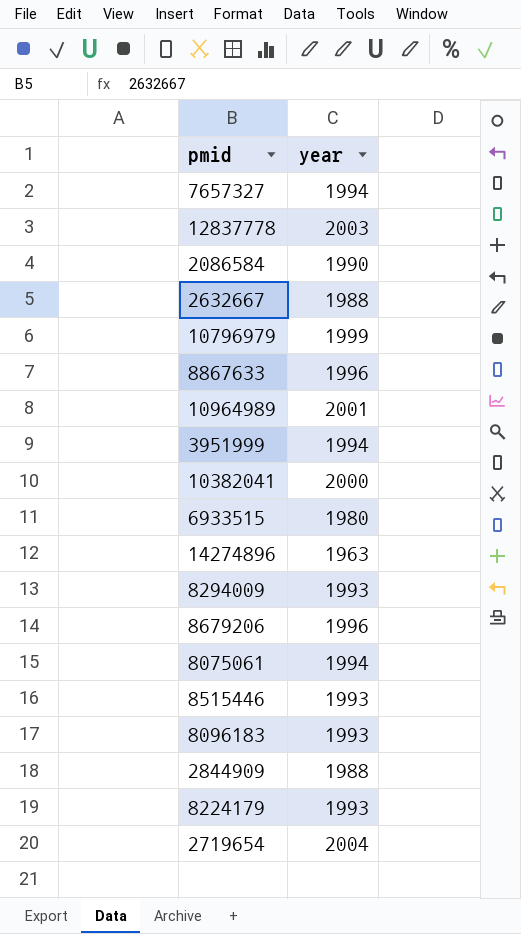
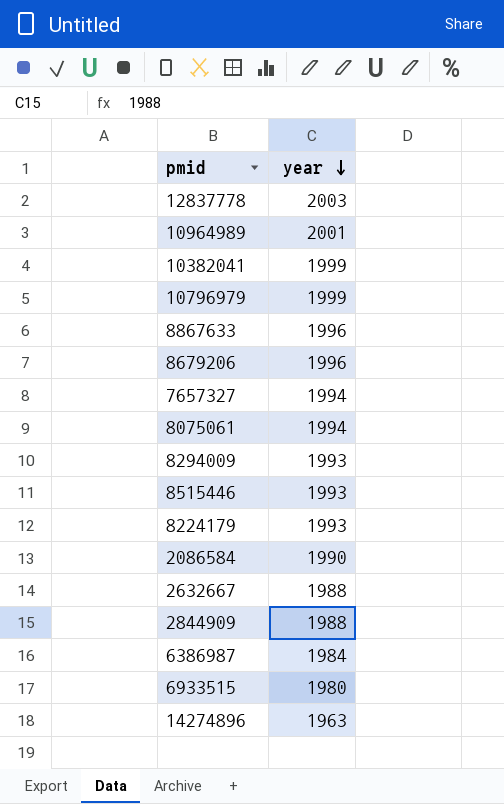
row order: none -> year descending
row 3951999: 1994 -> none
row 8096183: 1993 -> none
row 2719654: 2004 -> none
10382041 | year: 2000 -> 1999
row 6386987: none -> 1984

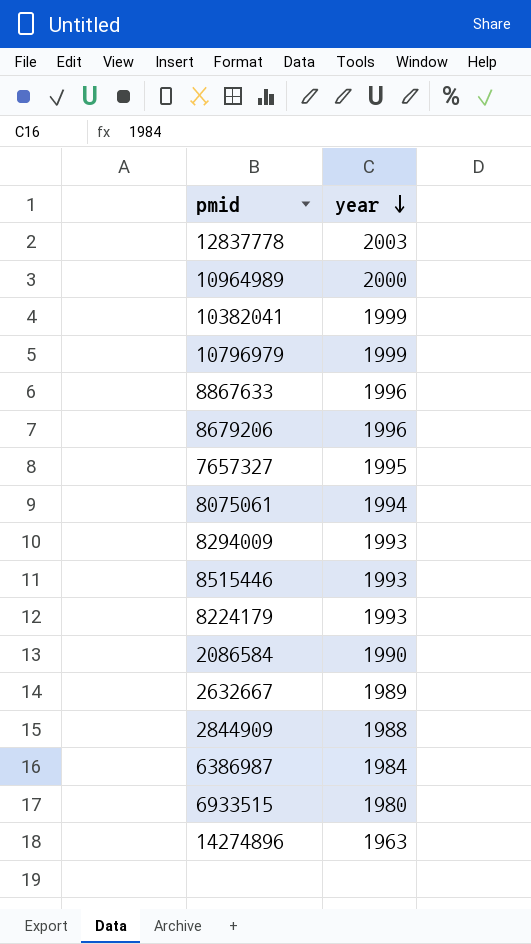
10964989 | year: 2001 -> 2000
7657327 | year: 1994 -> 1995
2632667 | year: 1988 -> 1989

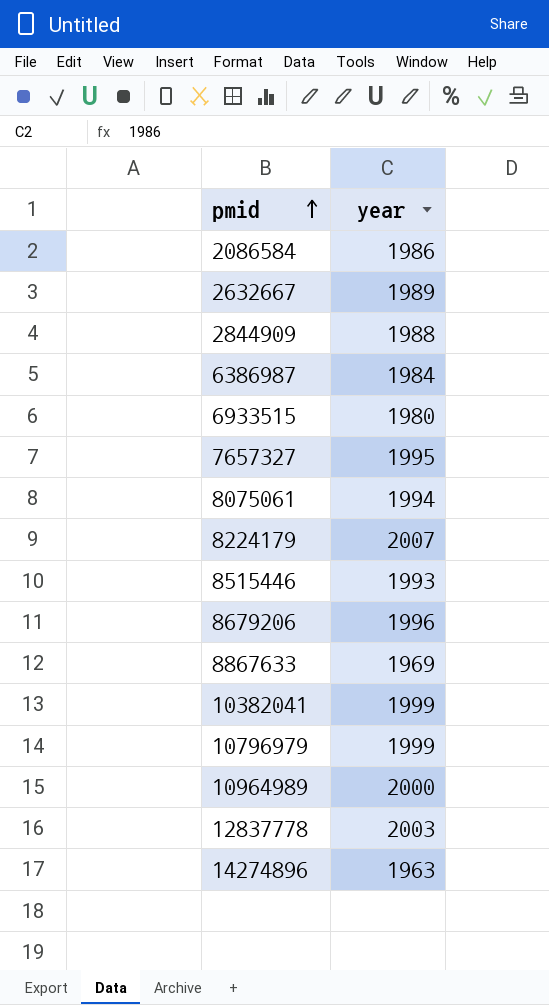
row order: year descending -> pmid ascending
row 8294009: 1993 -> none
2086584 | year: 1990 -> 1986
8224179 | year: 1993 -> 2007
8867633 | year: 1996 -> 1969

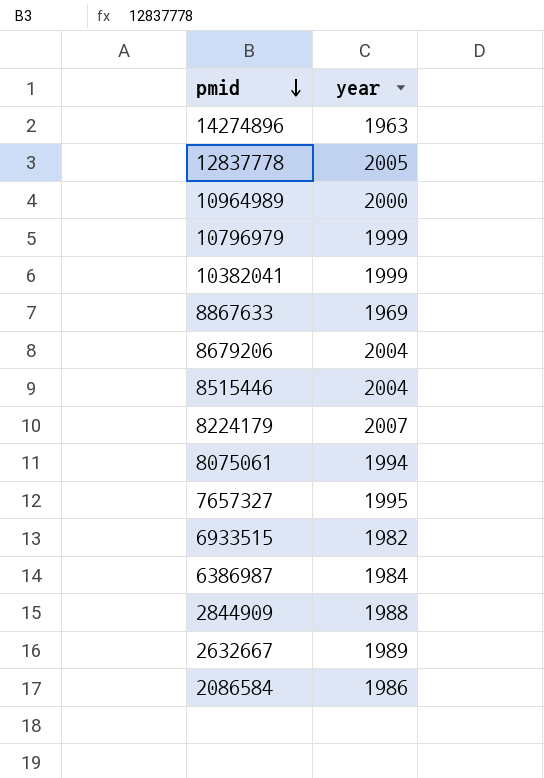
row order: pmid ascending -> pmid descending
12837778 | year: 2003 -> 2005
8679206 | year: 1996 -> 2004
8515446 | year: 1993 -> 2004
6933515 | year: 1980 -> 1982

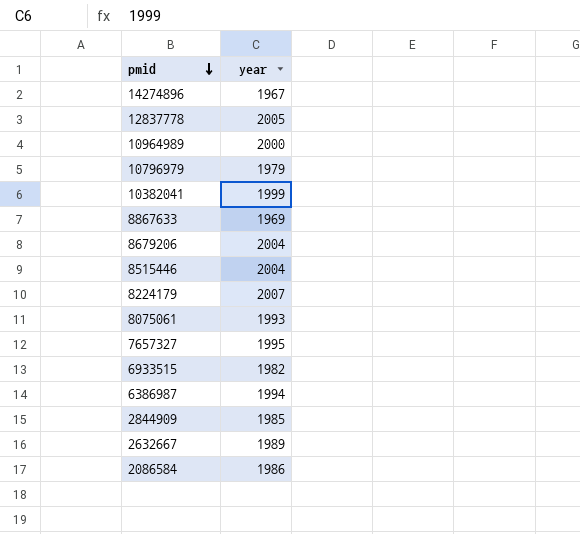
14274896 | year: 1963 -> 1967
10796979 | year: 1999 -> 1979
8075061 | year: 1994 -> 1993
6386987 | year: 1984 -> 1994
2844909 | year: 1988 -> 1985

